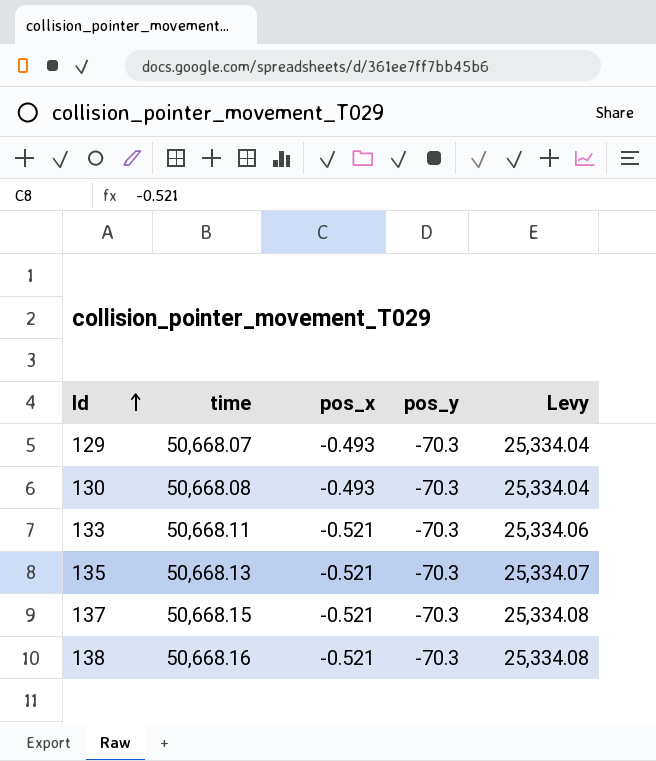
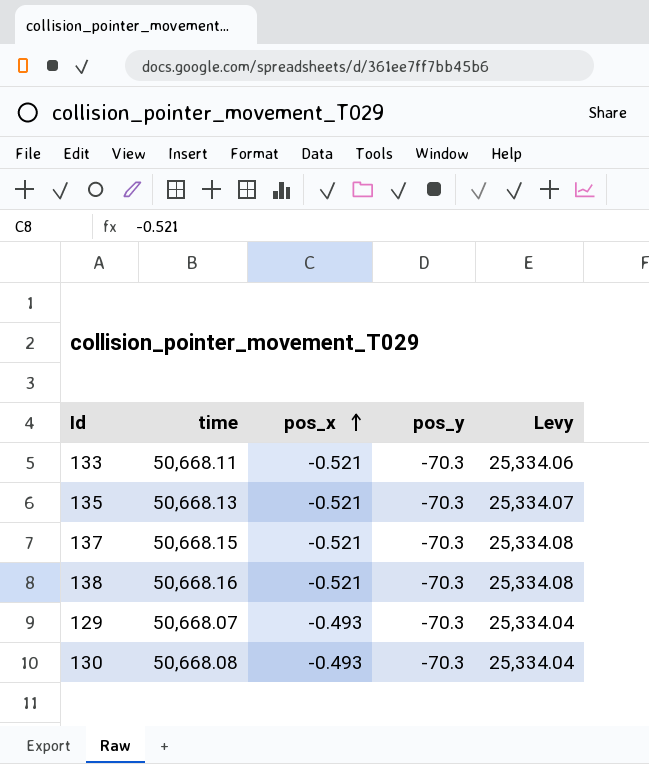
row order: Id ascending -> pos_x ascending

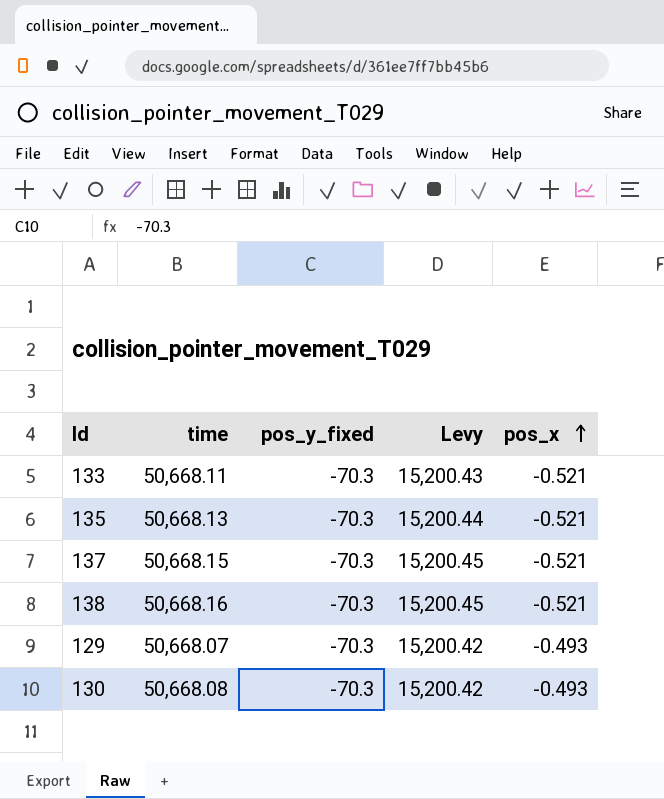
column name: pos_y -> pos_y_fixed
column Levy | formula: [time] * 0.5 -> [time] * 0.3
column pos_x | position: 3 -> 5

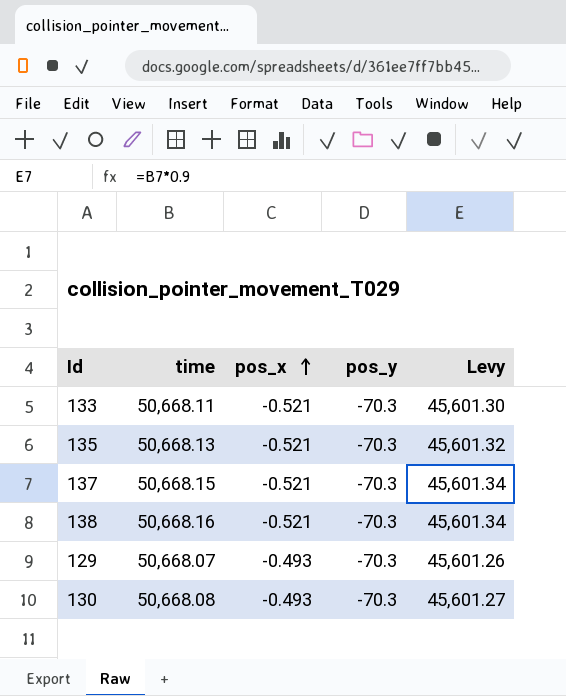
column pos_x | position: 5 -> 3
column name: pos_y_fixed -> pos_y
column Levy | formula: [time] * 0.3 -> [time] * 0.9

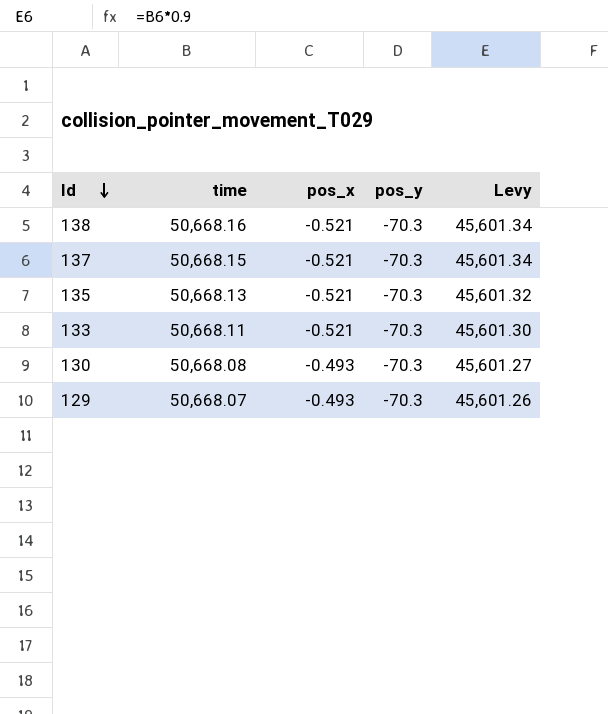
row order: pos_x ascending -> Id descending

